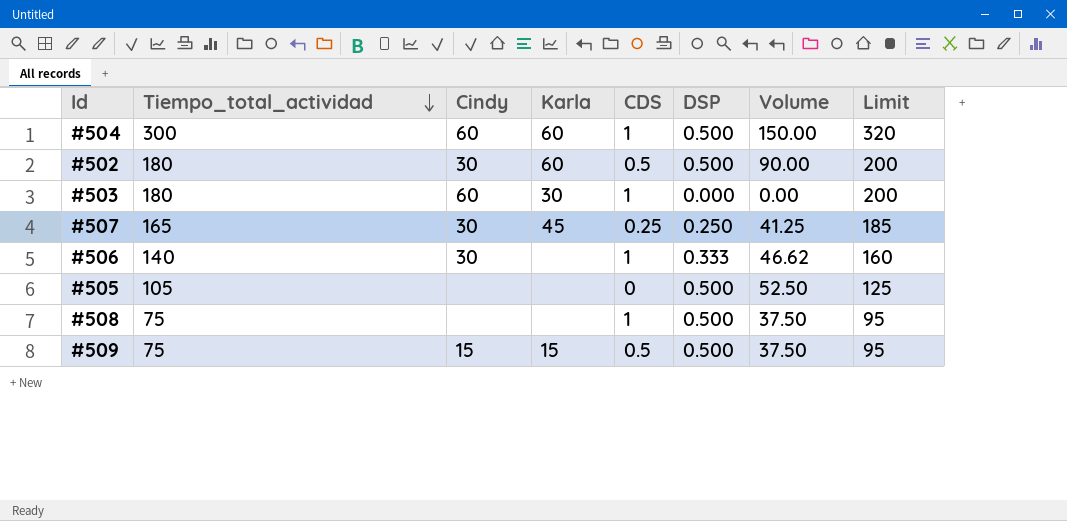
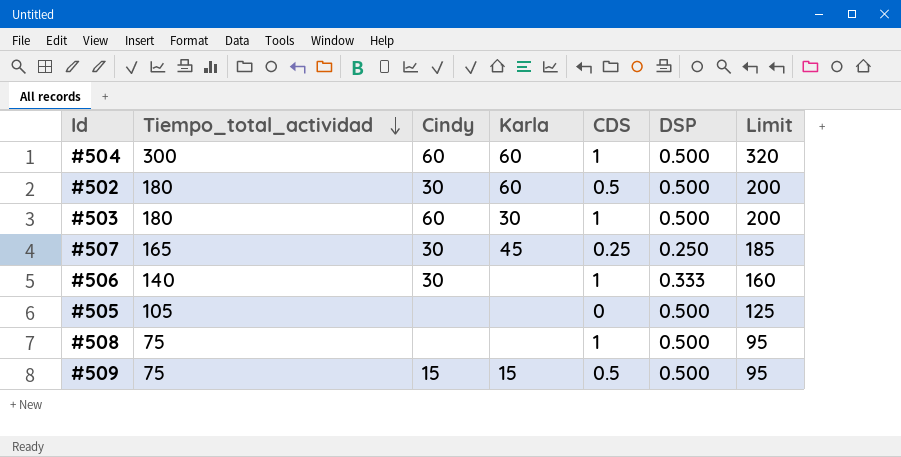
column Volume | formula: [Tiempo_total_actividad] * [DSP] -> none
#503 | DSP: 0.000 -> 0.500

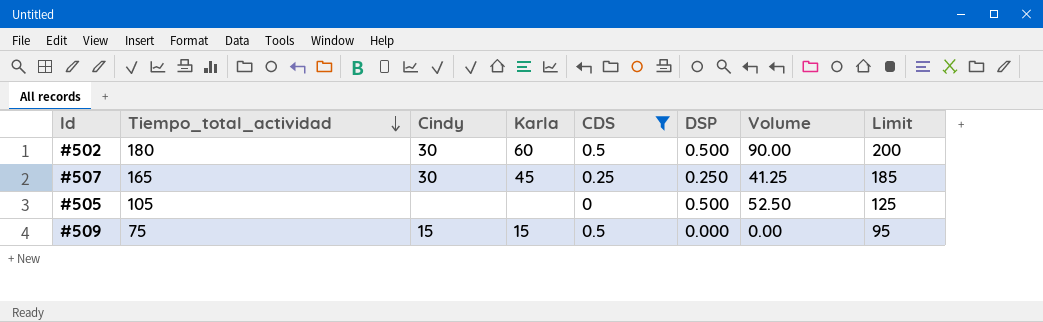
filter: none -> CDS != 1
column Volume | formula: none -> [Tiempo_total_actividad] * [DSP]
#509 | DSP: 0.500 -> 0.000

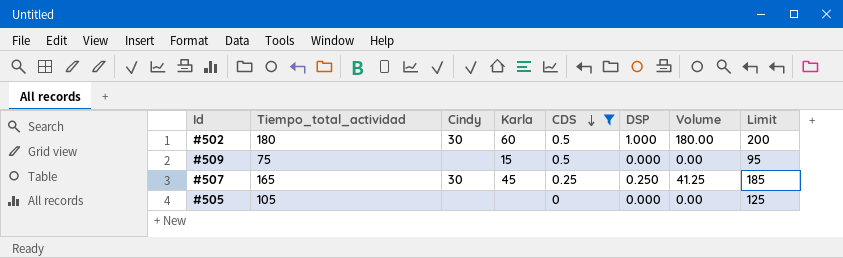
row order: Tiempo_total_actividad descending -> CDS descending
#502 | DSP: 0.500 -> 1.000
#502 | Volume: 90.00 -> 180.00
#509 | Cindy: 15 -> none
#505 | DSP: 0.500 -> 0.000
#505 | Volume: 52.50 -> 0.00

